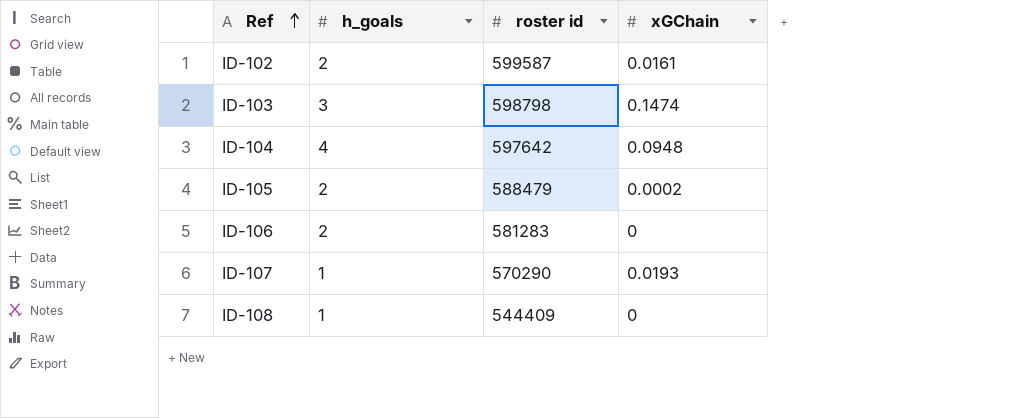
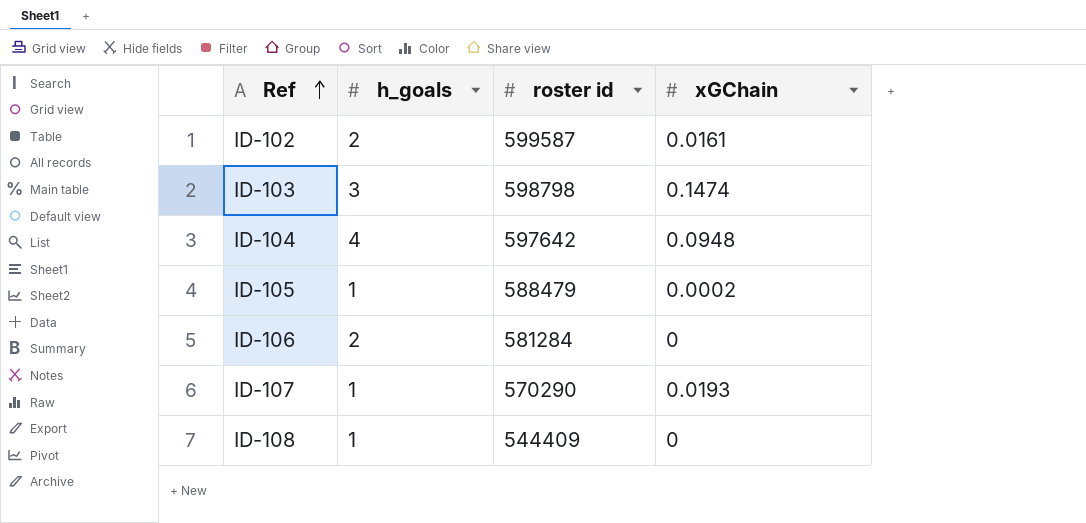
ID-105 | h_goals: 2 -> 1
ID-106 | roster id: 581283 -> 581284

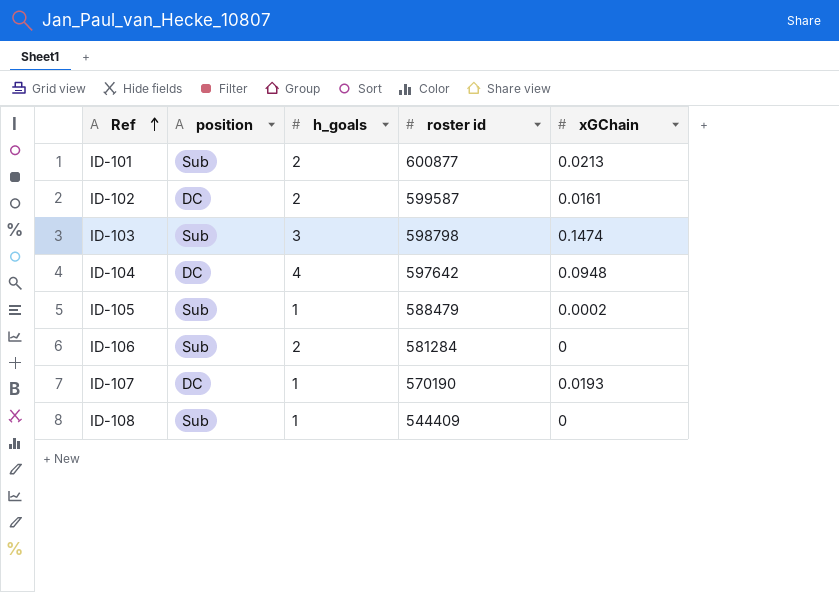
column position | position: none -> 2
row ID-101: none -> Sub | 2 | 600877 | 0.0213
ID-107 | roster id: 570290 -> 570190

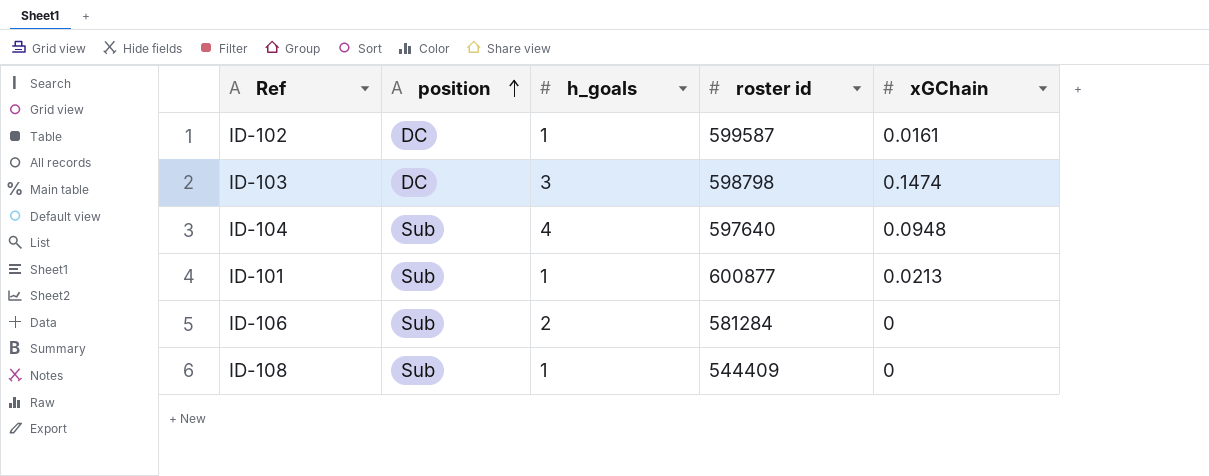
row order: Ref ascending -> position ascending
row ID-105: Sub | 1 | 588479 | 0.0002 -> none
row ID-107: DC | 1 | 570190 | 0.0193 -> none
ID-102 | h_goals: 2 -> 1
ID-103 | position: Sub -> DC
ID-104 | position: DC -> Sub
ID-104 | roster id: 597642 -> 597640
ID-101 | h_goals: 2 -> 1

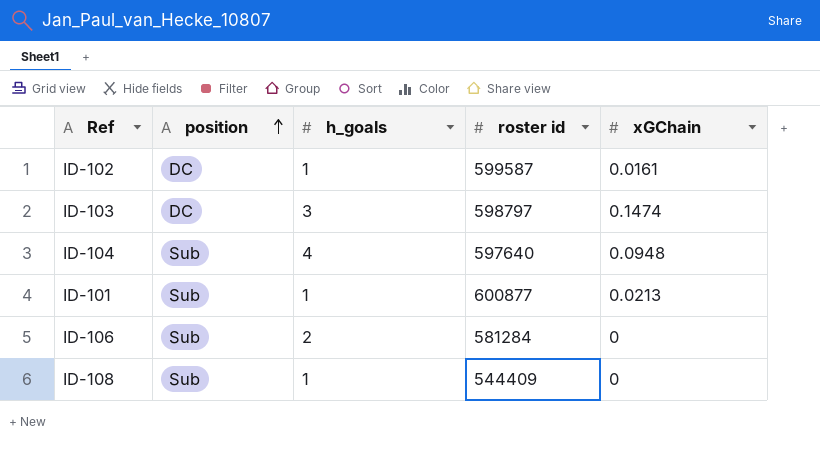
ID-103 | roster id: 598798 -> 598797

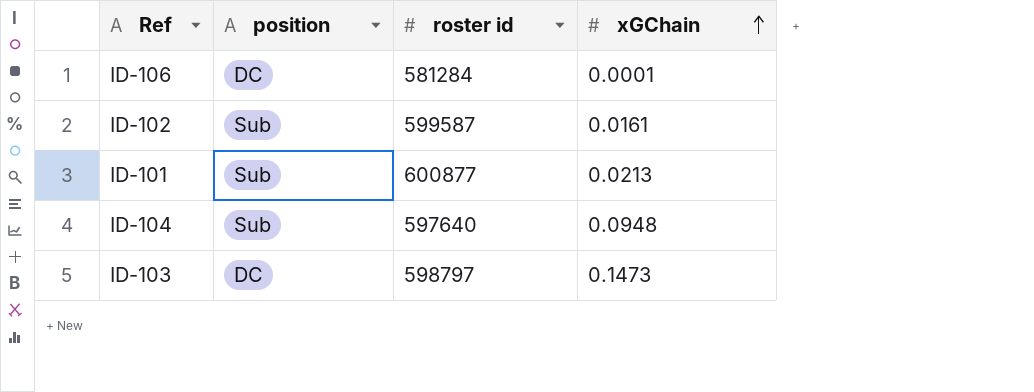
row order: position ascending -> xGChain ascending
column h_goals | position: 3 -> none
row ID-108: Sub | 1 | 544409 | 0 -> none
ID-106 | position: Sub -> DC
ID-106 | xGChain: 0 -> 0.0001
ID-102 | position: DC -> Sub
ID-103 | xGChain: 0.1474 -> 0.1473

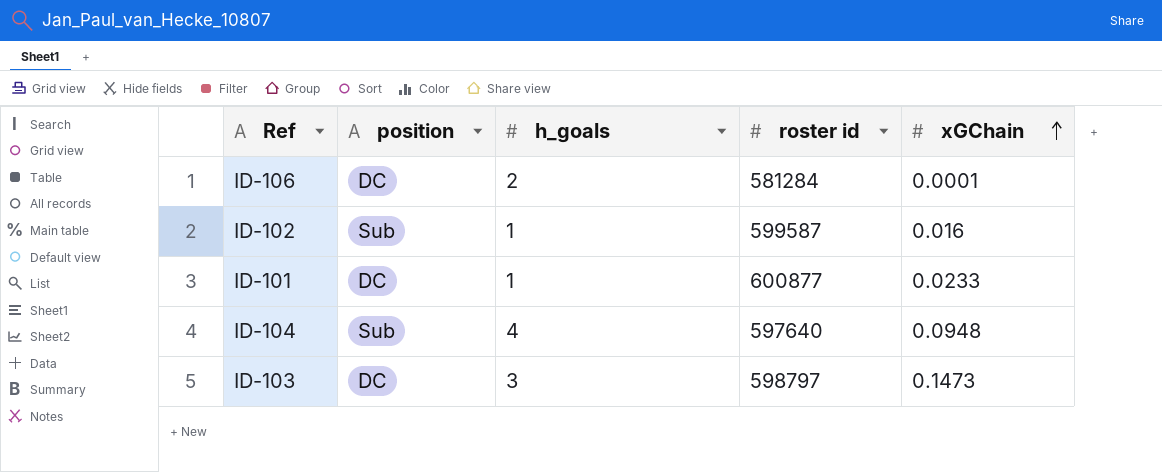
column h_goals | position: none -> 3
ID-102 | xGChain: 0.0161 -> 0.016
ID-101 | position: Sub -> DC
ID-101 | xGChain: 0.0213 -> 0.0233

